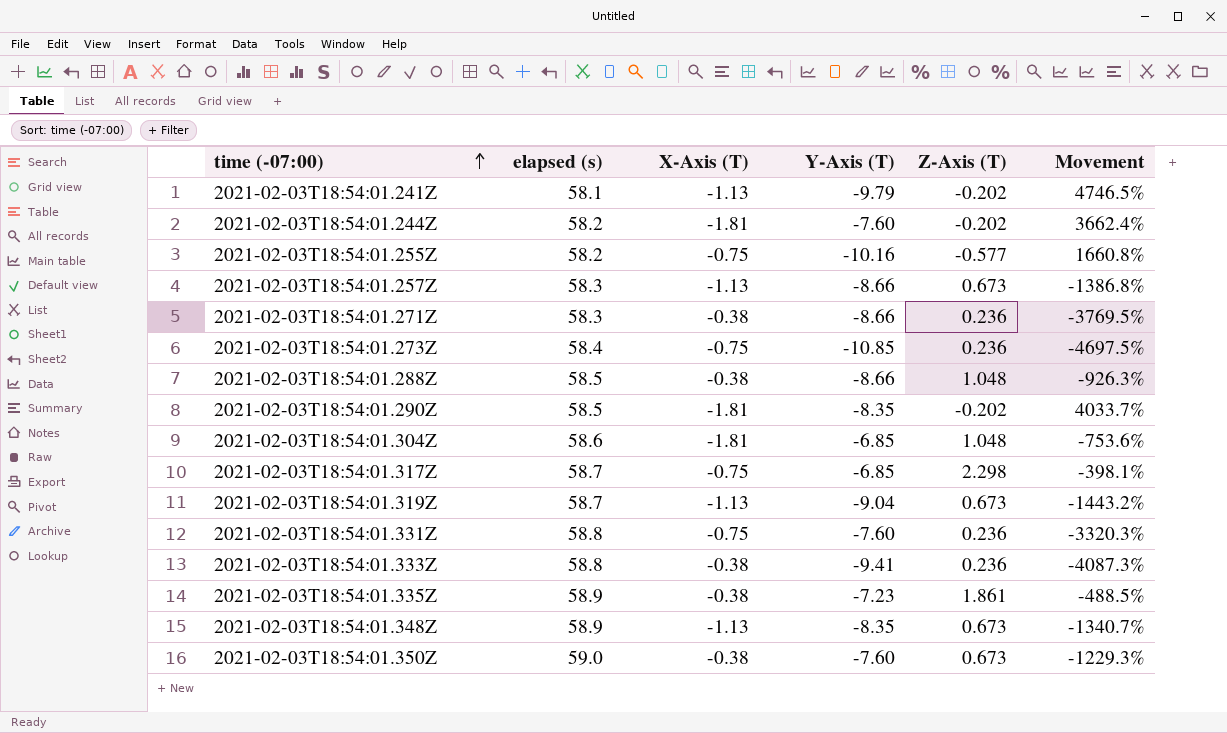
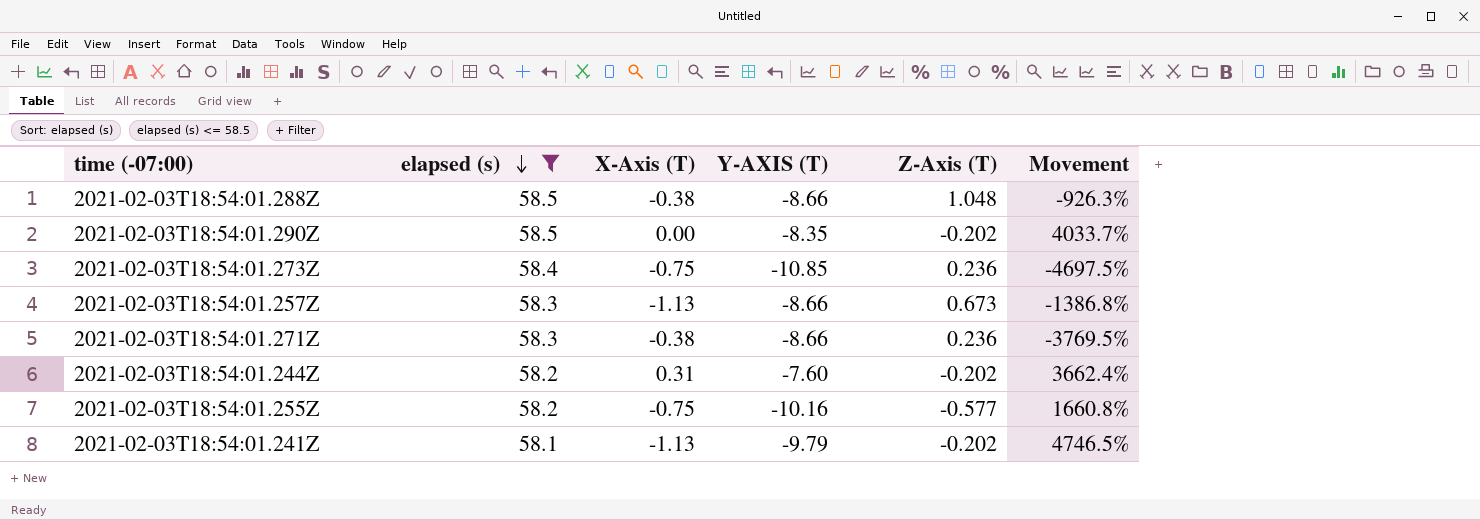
filter: none -> elapsed (s) <= 58.5
row order: time (-07:00) ascending -> elapsed (s) descending
column name: Y-Axis (T) -> Y-AXIS (T)
2021-02-03T18:54:01.290Z | X-Axis (T): -1.81 -> 0.00
2021-02-03T18:54:01.244Z | X-Axis (T): -1.81 -> 0.31

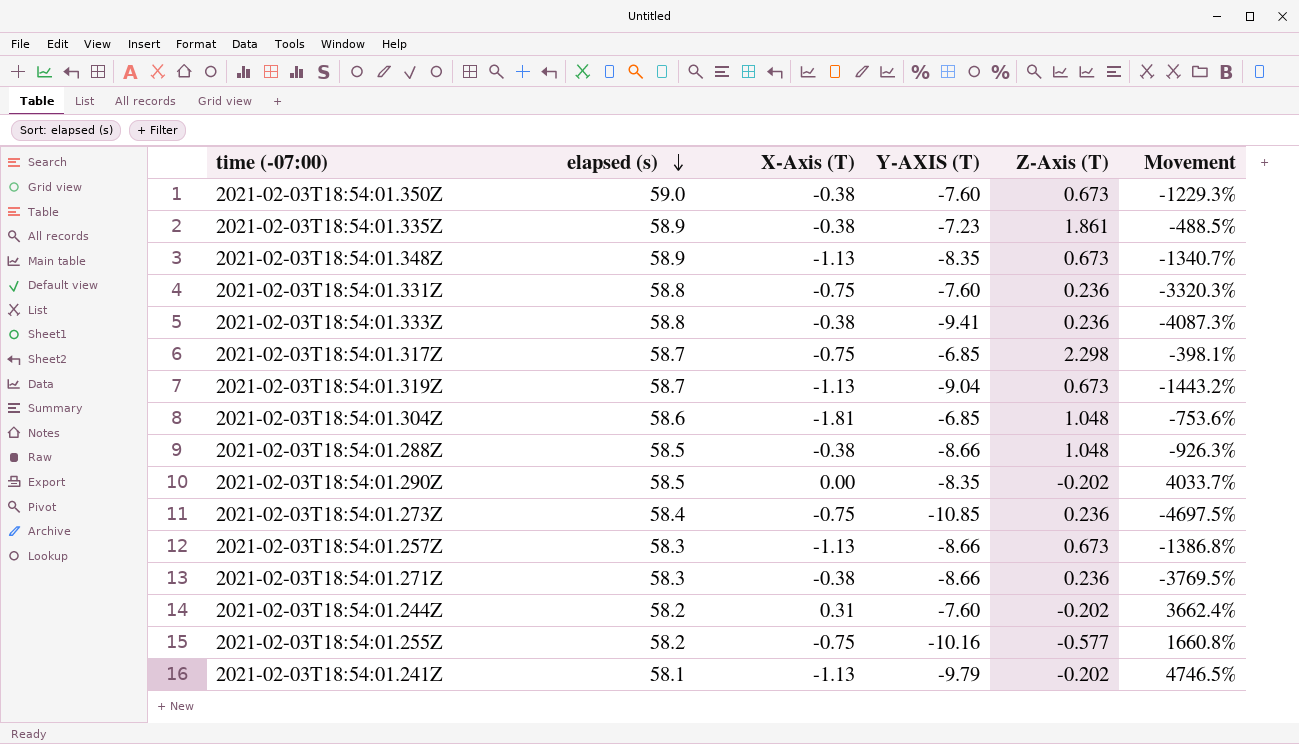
filter: elapsed (s) <= 58.5 -> none

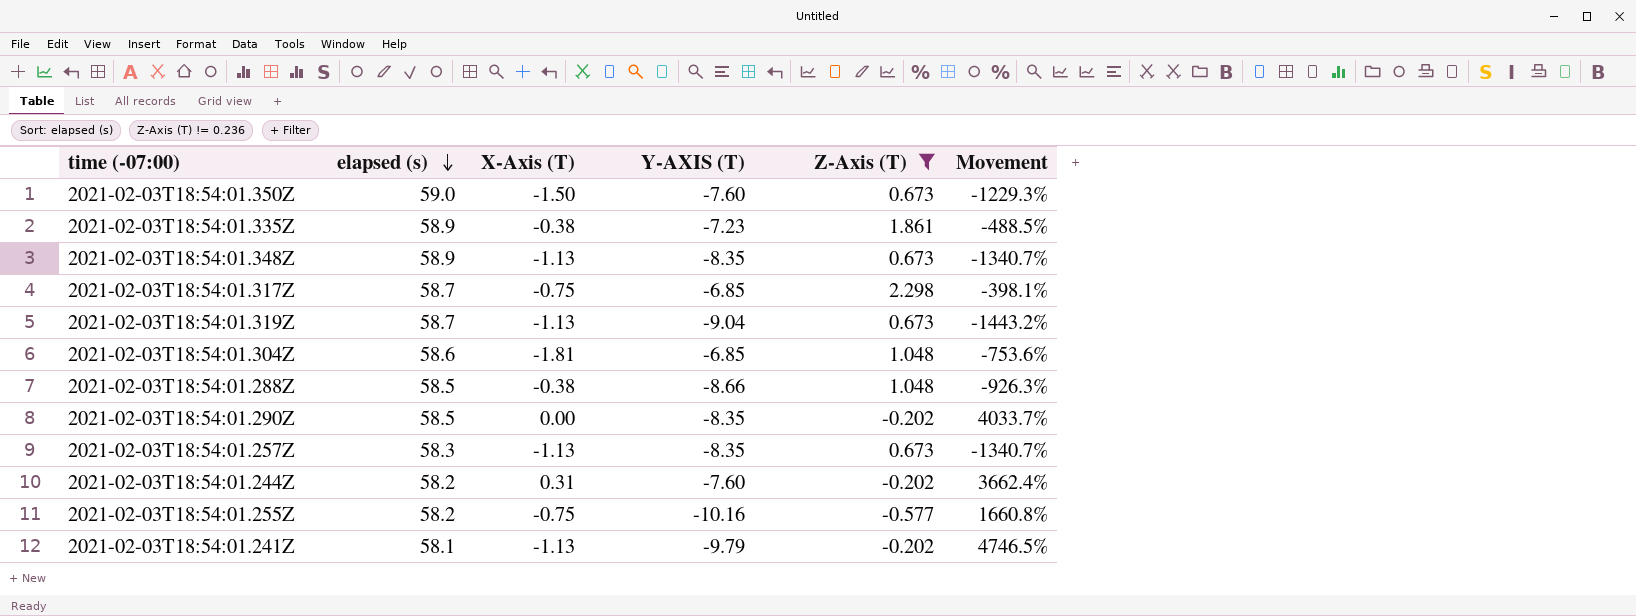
filter: none -> Z-Axis (T) != 0.236
2021-02-03T18:54:01.350Z | X-Axis (T): -0.38 -> -1.50
2021-02-03T18:54:01.257Z | Y-AXIS (T): -8.66 -> -8.35
2021-02-03T18:54:01.257Z | Movement: -1386.8% -> -1340.7%

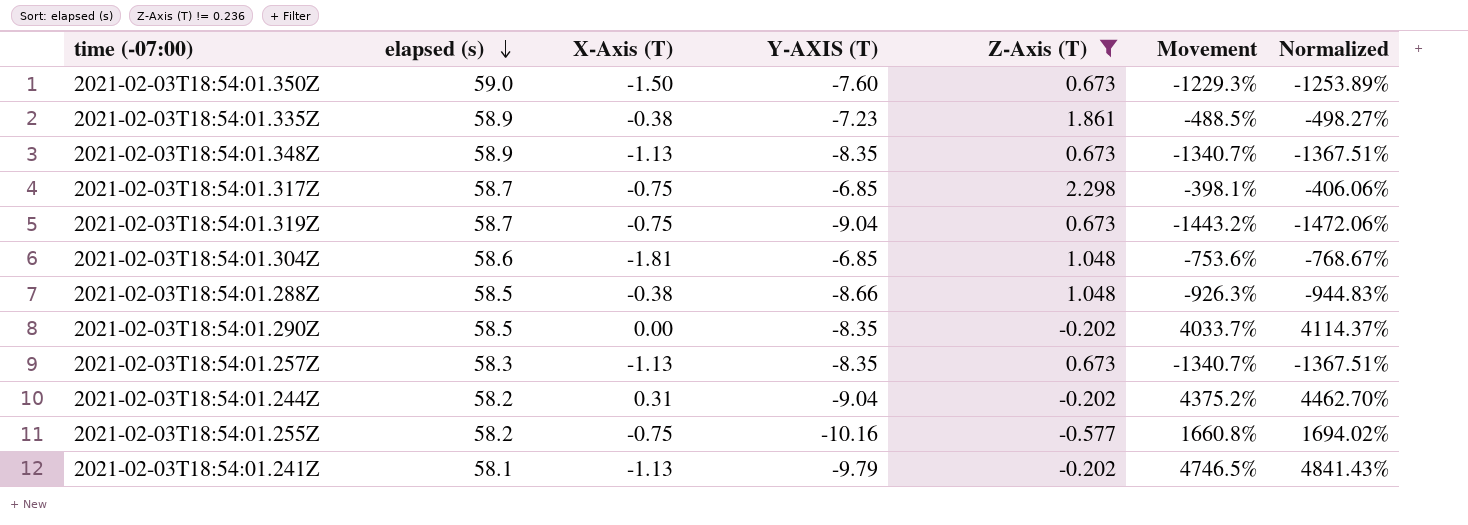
column Normalized | formula: none -> [Movement] * 1.02
2021-02-03T18:54:01.319Z | X-Axis (T): -1.13 -> -0.75
2021-02-03T18:54:01.244Z | Y-AXIS (T): -7.60 -> -9.04
2021-02-03T18:54:01.244Z | Movement: 3662.4% -> 4375.2%

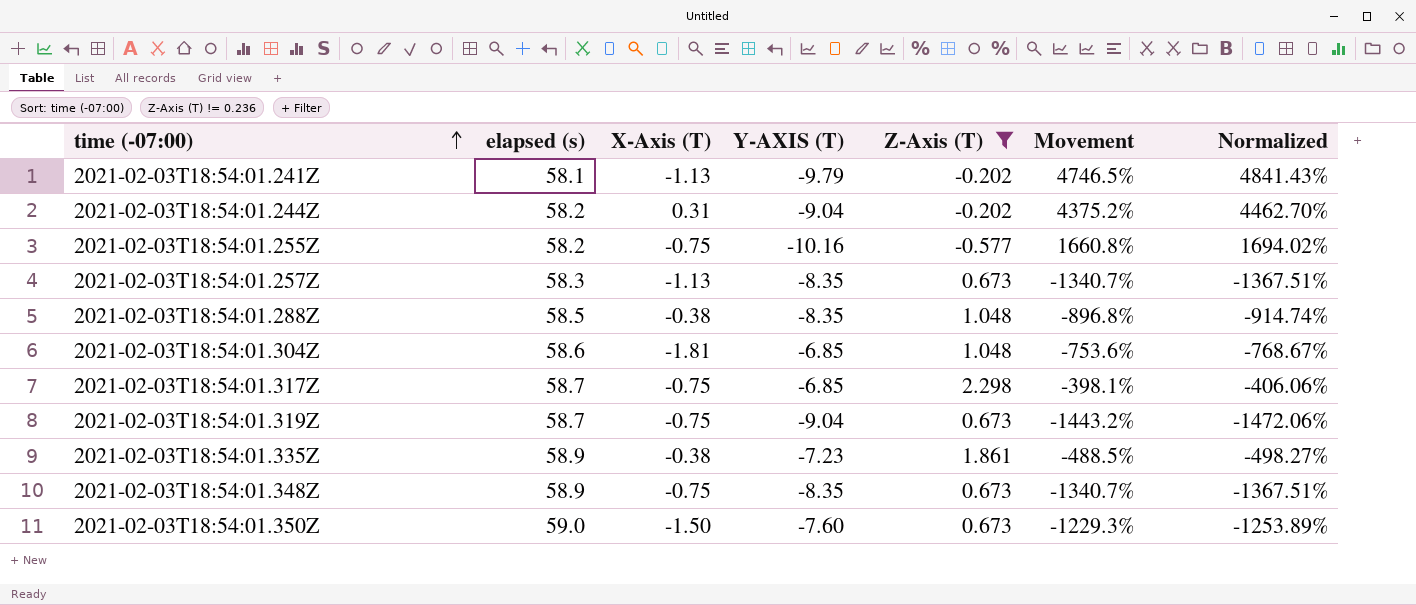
row order: elapsed (s) descending -> time (-07:00) ascending
row 2021-02-03T18:54:01.290Z: 58.5 | 0.00 | -8.35 | -0.202 | 4033.7% | 4114.37% -> none
2021-02-03T18:54:01.288Z | Y-AXIS (T): -8.66 -> -8.35
2021-02-03T18:54:01.288Z | Movement: -926.3% -> -896.8%
2021-02-03T18:54:01.288Z | Normalized: -944.83% -> -914.74%
2021-02-03T18:54:01.348Z | X-Axis (T): -1.13 -> -0.75

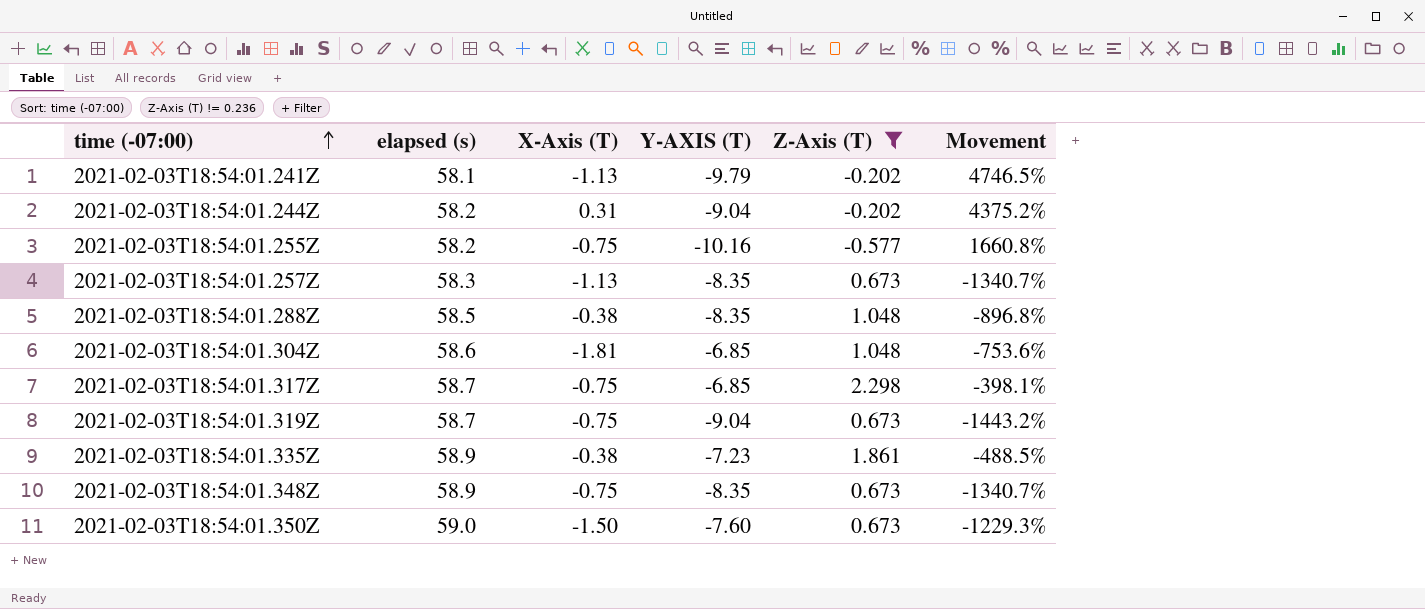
column Normalized | formula: [Movement] * 1.02 -> none

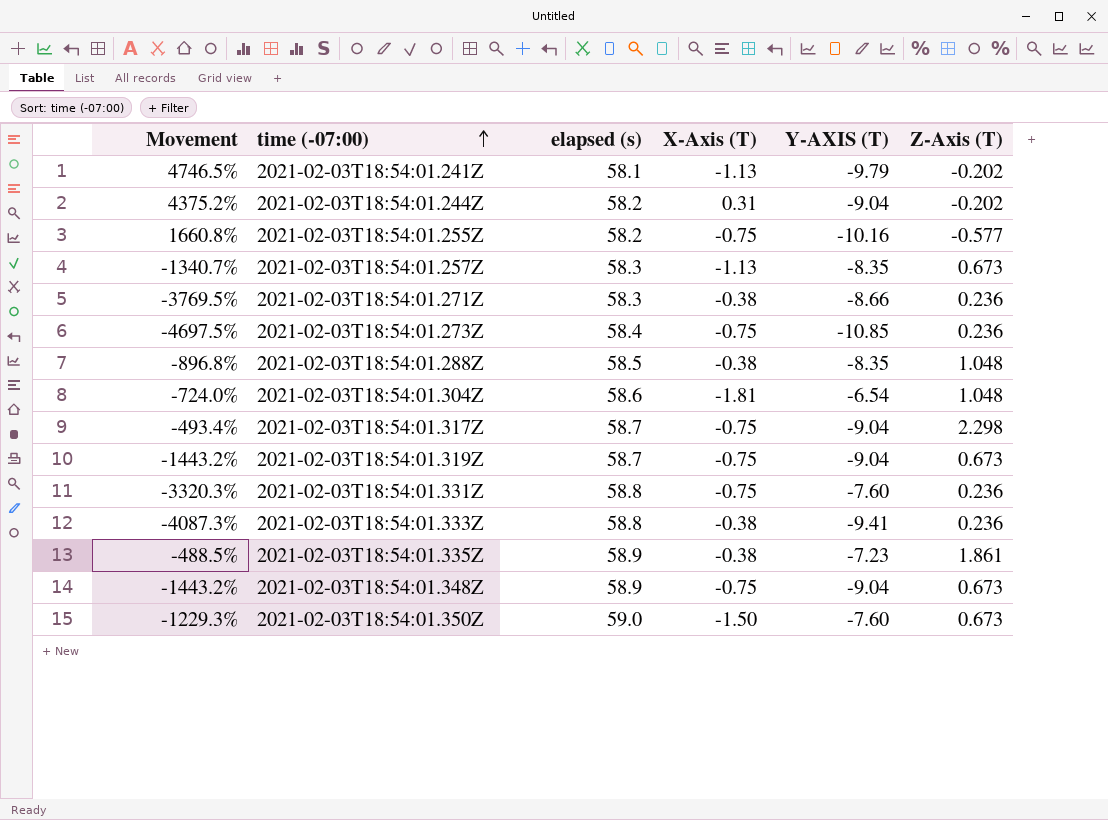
filter: Z-Axis (T) != 0.236 -> none
column Movement | position: 6 -> 1
2021-02-03T18:54:01.304Z | Movement: -753.6% -> -724.0%
2021-02-03T18:54:01.304Z | Y-AXIS (T): -6.85 -> -6.54
2021-02-03T18:54:01.317Z | Movement: -398.1% -> -493.4%
2021-02-03T18:54:01.317Z | Y-AXIS (T): -6.85 -> -9.04
2021-02-03T18:54:01.348Z | Movement: -1340.7% -> -1443.2%
2021-02-03T18:54:01.348Z | Y-AXIS (T): -8.35 -> -9.04

